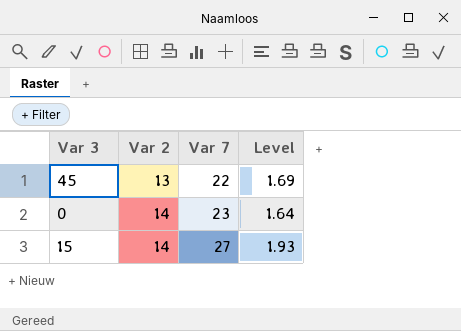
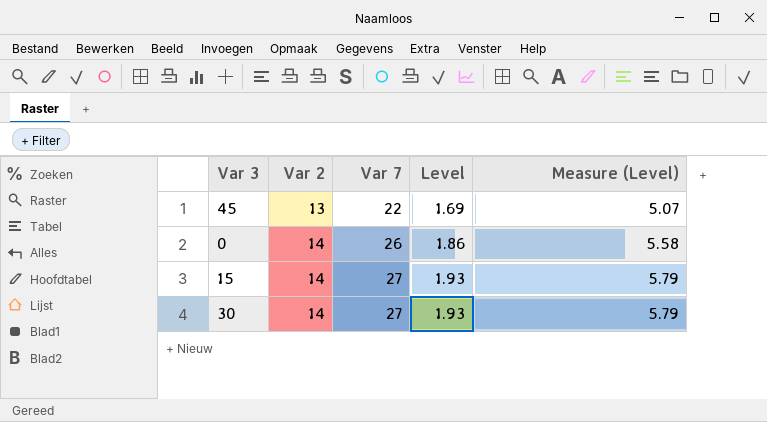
column Measure (Level) | formula: none -> [Level] * 3
0 | Var 7: 23 -> 26
0 | Level: 1.64 -> 1.86
row 30: none -> 14 | 27 | 1.93 | 5.79

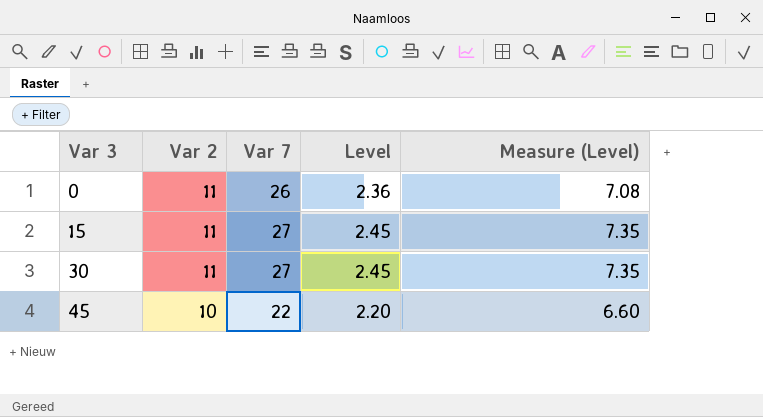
row order: Var 2 ascending -> Var 3 ascending
0 | Var 2: 14 -> 11
0 | Level: 1.86 -> 2.36
0 | Measure (Level): 5.58 -> 7.08
15 | Var 2: 14 -> 11
15 | Level: 1.93 -> 2.45
15 | Measure (Level): 5.79 -> 7.35
30 | Var 2: 14 -> 11
30 | Level: 1.93 -> 2.45
30 | Measure (Level): 5.79 -> 7.35
45 | Var 2: 13 -> 10
45 | Level: 1.69 -> 2.20
45 | Measure (Level): 5.07 -> 6.60

